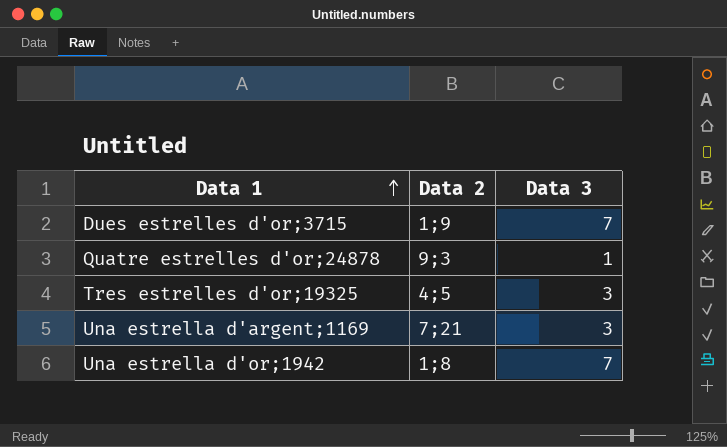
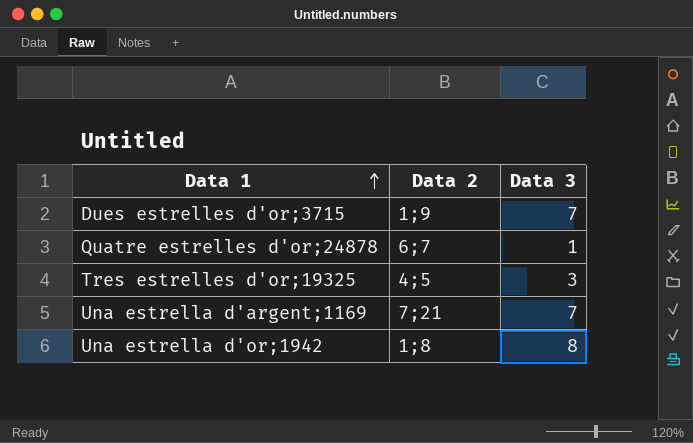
Quatre estrelles d'or;24878 | Data 2: 9;3 -> 6;7
Una estrella d'argent;1169 | Data 3: 3 -> 7
Una estrella d'or;1942 | Data 3: 7 -> 8

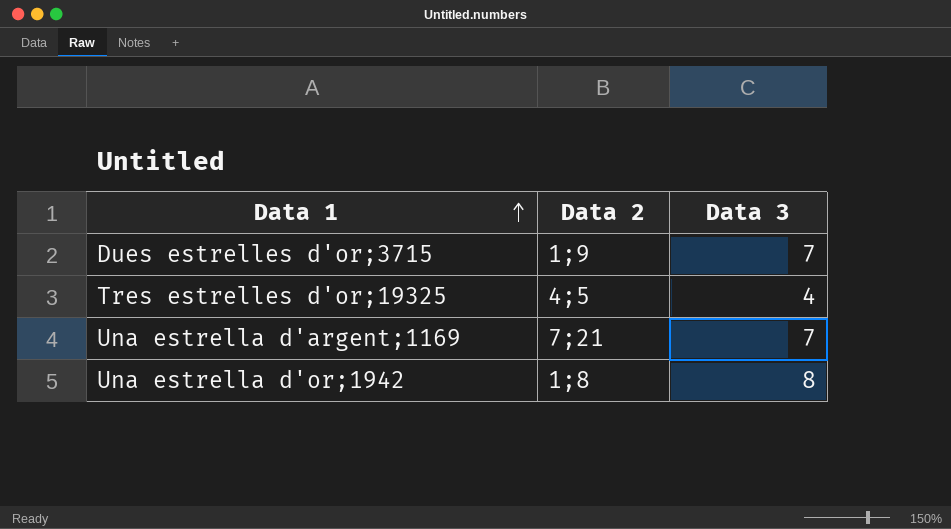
row Quatre estrelles d'or;24878: 6;7 | 1 -> none
Tres estrelles d'or;19325 | Data 3: 3 -> 4

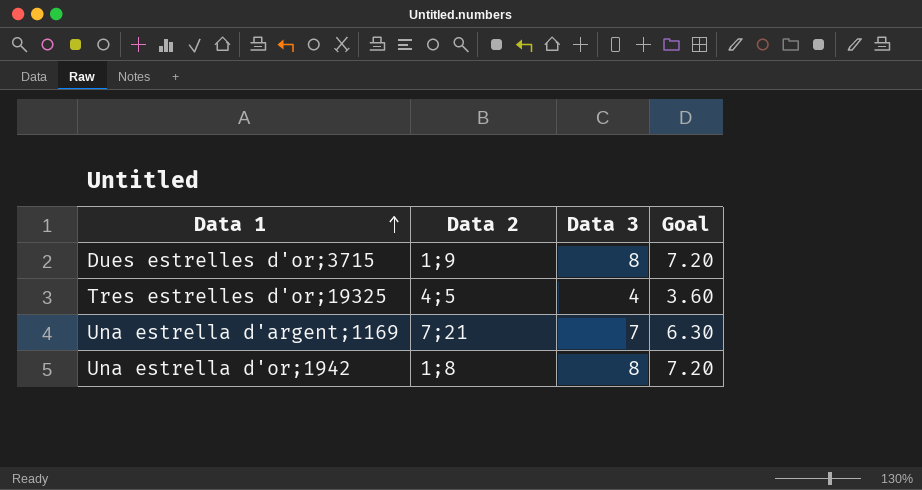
column Goal | formula: none -> [Data 3] * 0.9
Dues estrelles d'or;3715 | Data 3: 7 -> 8

